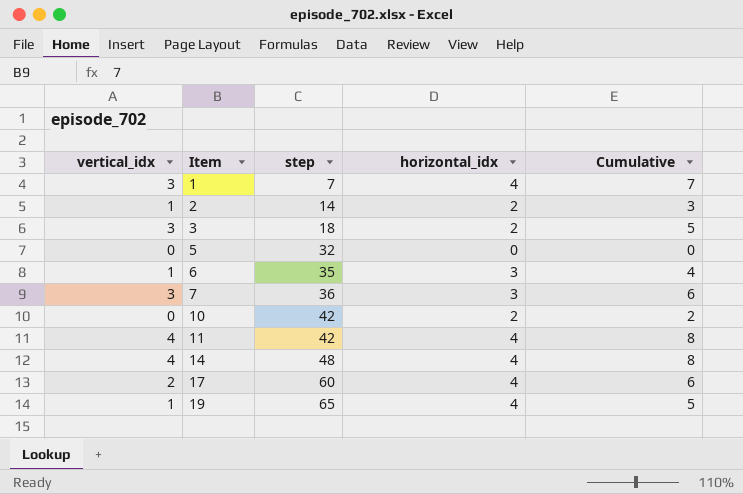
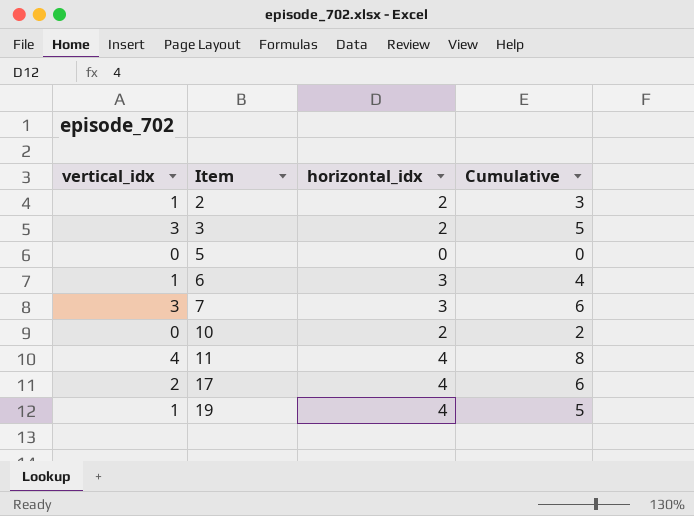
column step | position: 3 -> none
row 1: 3 | 7 | 4 | 7 -> none
row 14: 4 | 48 | 4 | 8 -> none

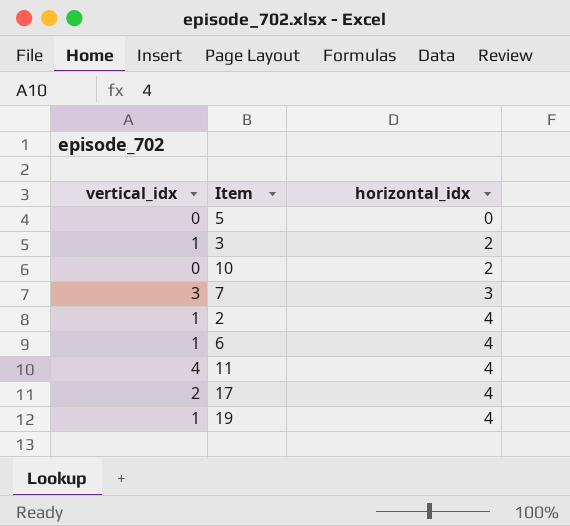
row order: Item ascending -> horizontal_idx ascending
column Cumulative | formula: [vertical_idx] + [horizontal_idx] -> none
3 | vertical_idx: 3 -> 1
2 | horizontal_idx: 2 -> 4
6 | horizontal_idx: 3 -> 4

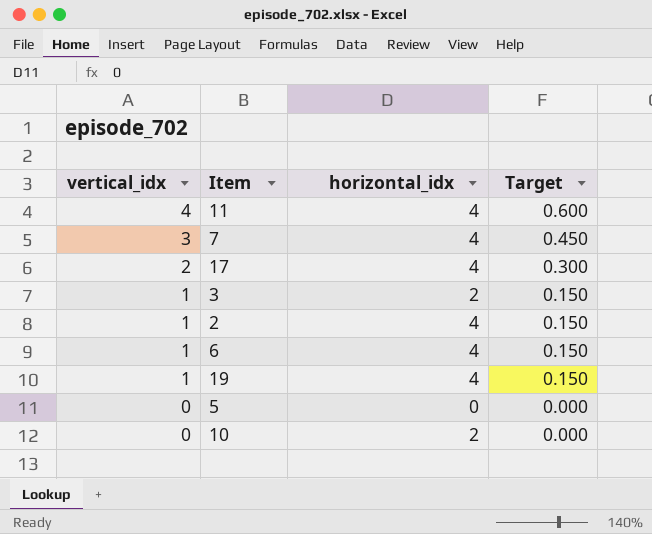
row order: horizontal_idx ascending -> vertical_idx descending
column Target | formula: none -> [vertical_idx] * 0.15
7 | horizontal_idx: 3 -> 4

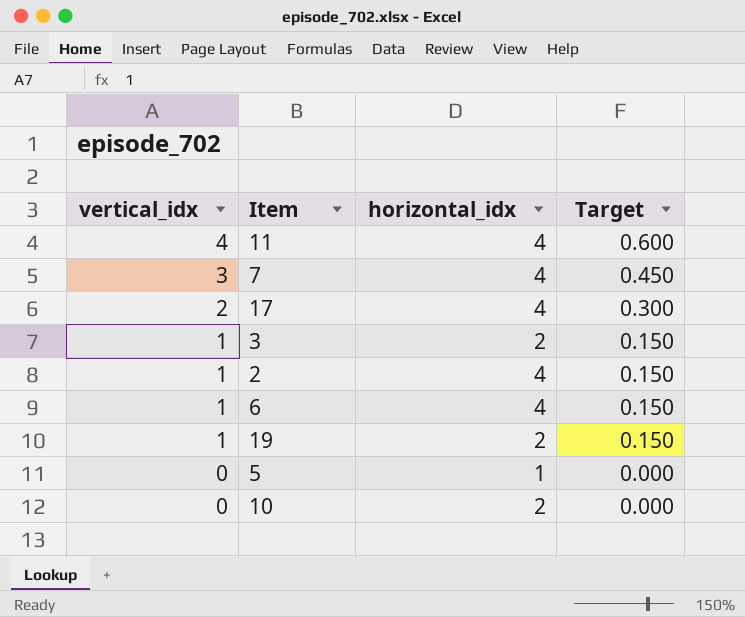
19 | horizontal_idx: 4 -> 2
5 | horizontal_idx: 0 -> 1

